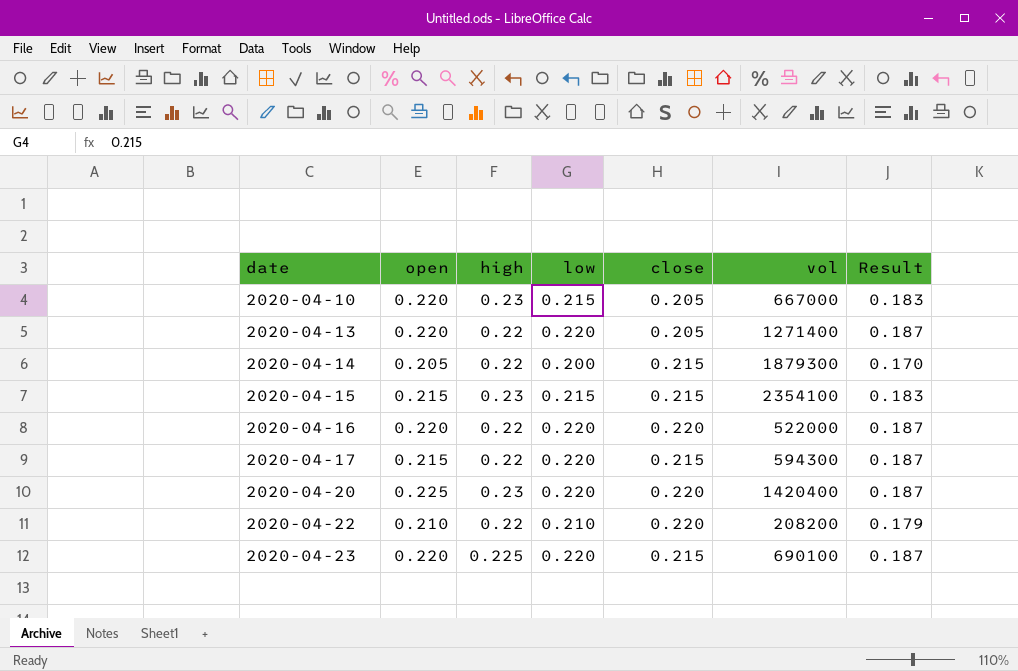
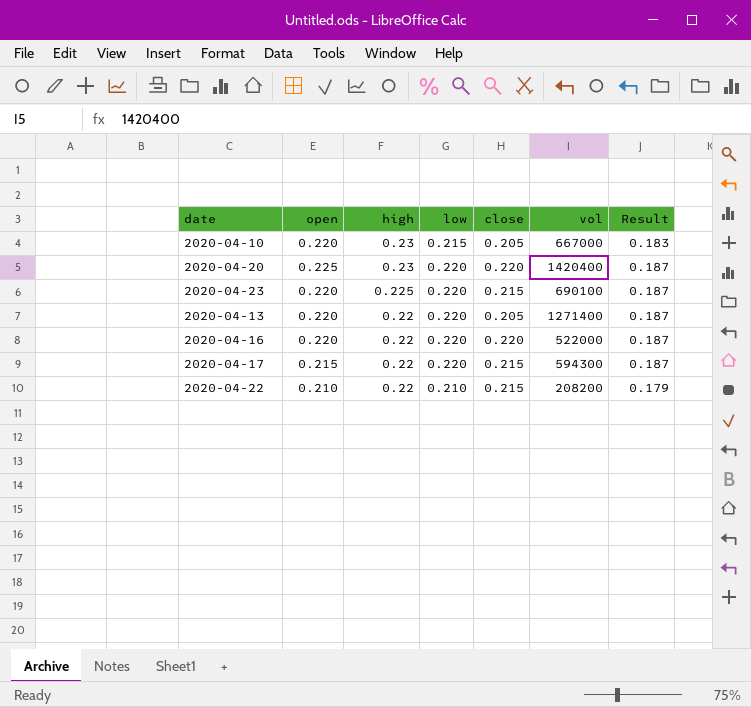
row order: date ascending -> high descending
row 2020-04-14: 0.205 | 0.22 | 0.200 | 0.215 | 1879300 | 0.170 -> none
row 2020-04-15: 0.215 | 0.23 | 0.215 | 0.215 | 2354100 | 0.183 -> none
2020-04-22 | close: 0.220 -> 0.215

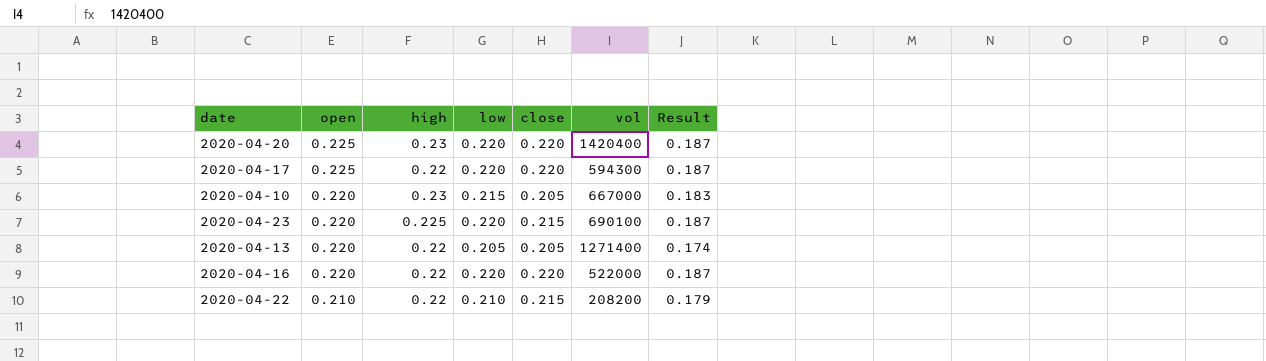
row order: high descending -> open descending
2020-04-17 | open: 0.215 -> 0.225
2020-04-17 | close: 0.215 -> 0.220
2020-04-13 | low: 0.220 -> 0.205
2020-04-13 | Result: 0.187 -> 0.174

